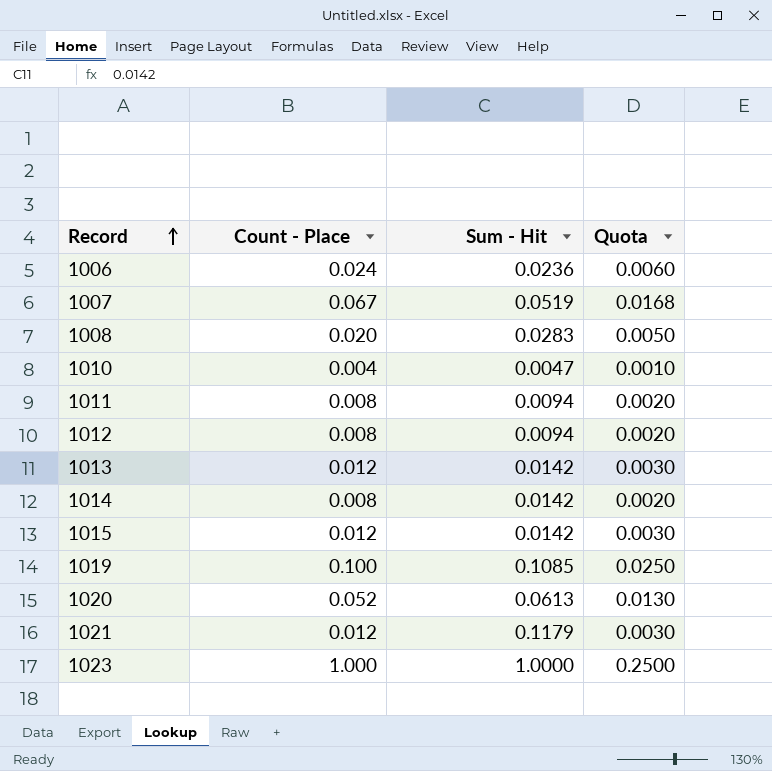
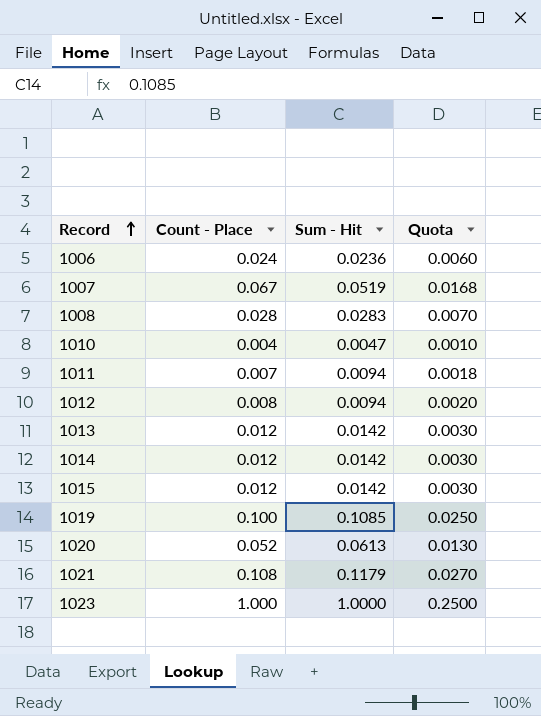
1008 | Count - Place: 0.020 -> 0.028
1008 | Quota: 0.0050 -> 0.0070
1011 | Count - Place: 0.008 -> 0.007
1011 | Quota: 0.0020 -> 0.0018
1014 | Count - Place: 0.008 -> 0.012
1014 | Quota: 0.0020 -> 0.0030
1021 | Count - Place: 0.012 -> 0.108
1021 | Quota: 0.0030 -> 0.0270

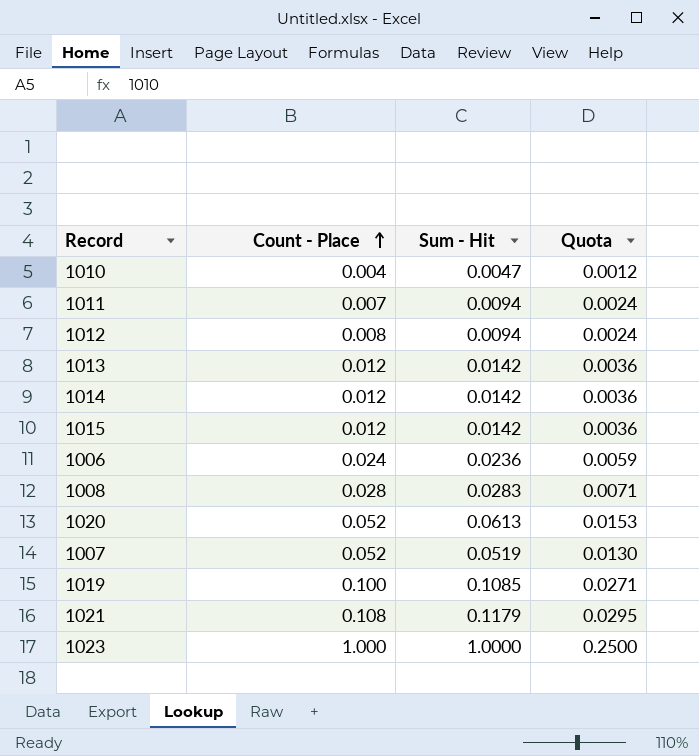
row order: Record ascending -> Count - Place ascending
column Quota | formula: [Count - Place] * 0.25 -> [Sum - Hit] * 0.25
1007 | Count - Place: 0.067 -> 0.052

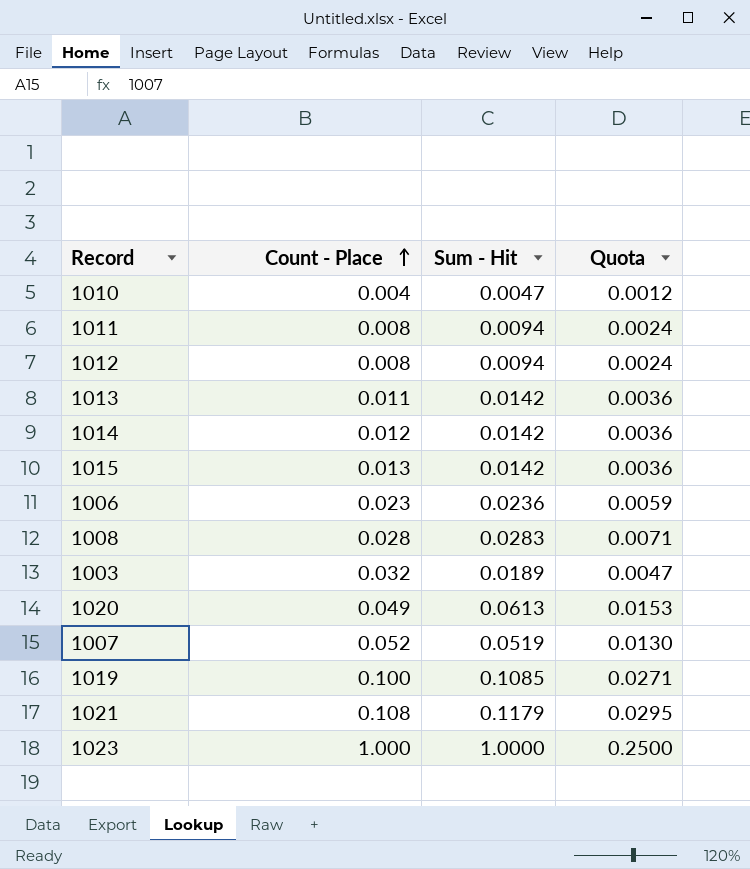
1011 | Count - Place: 0.007 -> 0.008
1013 | Count - Place: 0.012 -> 0.011
1015 | Count - Place: 0.012 -> 0.013
1006 | Count - Place: 0.024 -> 0.023
row 1003: none -> 0.032 | 0.0189 | 0.0047
1020 | Count - Place: 0.052 -> 0.049

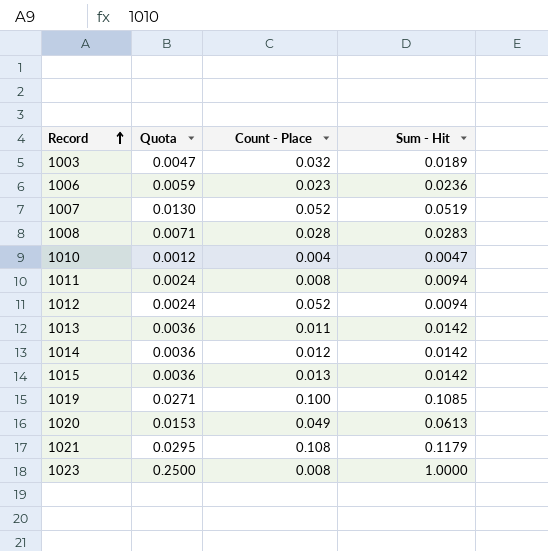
row order: Count - Place ascending -> Record ascending
column Quota | position: 4 -> 2
1012 | Count - Place: 0.008 -> 0.052
1023 | Count - Place: 1.000 -> 0.008

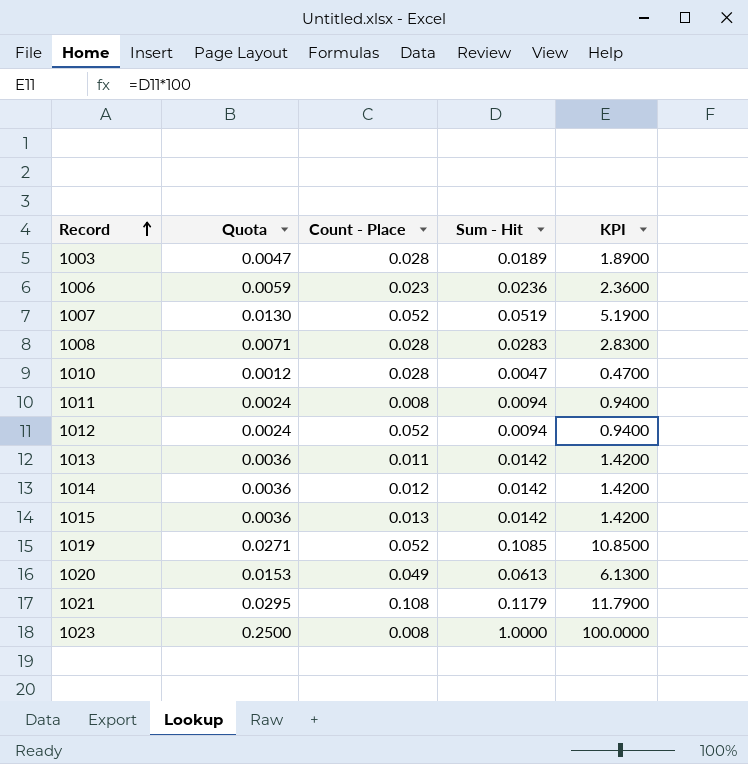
column KPI | formula: none -> [Sum - Hit] * 100
1003 | Count - Place: 0.032 -> 0.028
1010 | Count - Place: 0.004 -> 0.028
1019 | Count - Place: 0.100 -> 0.052

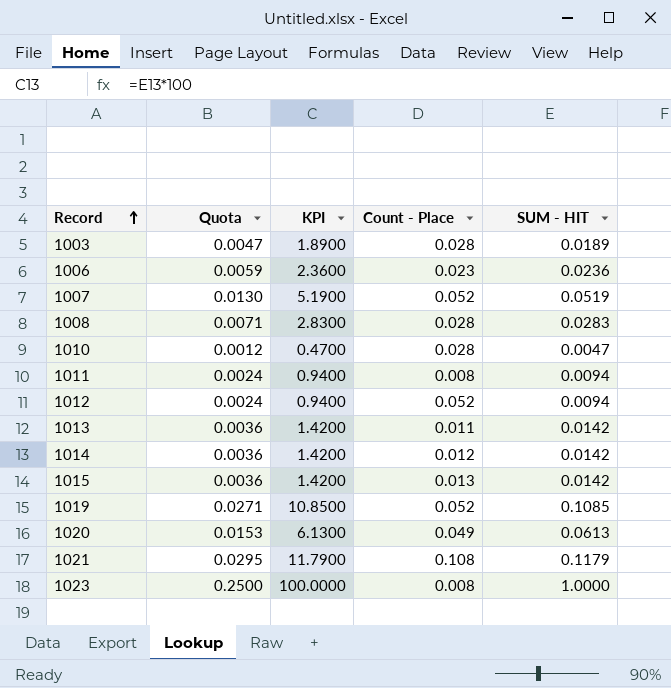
column KPI | position: 5 -> 3
column name: Sum - Hit -> SUM - HIT

